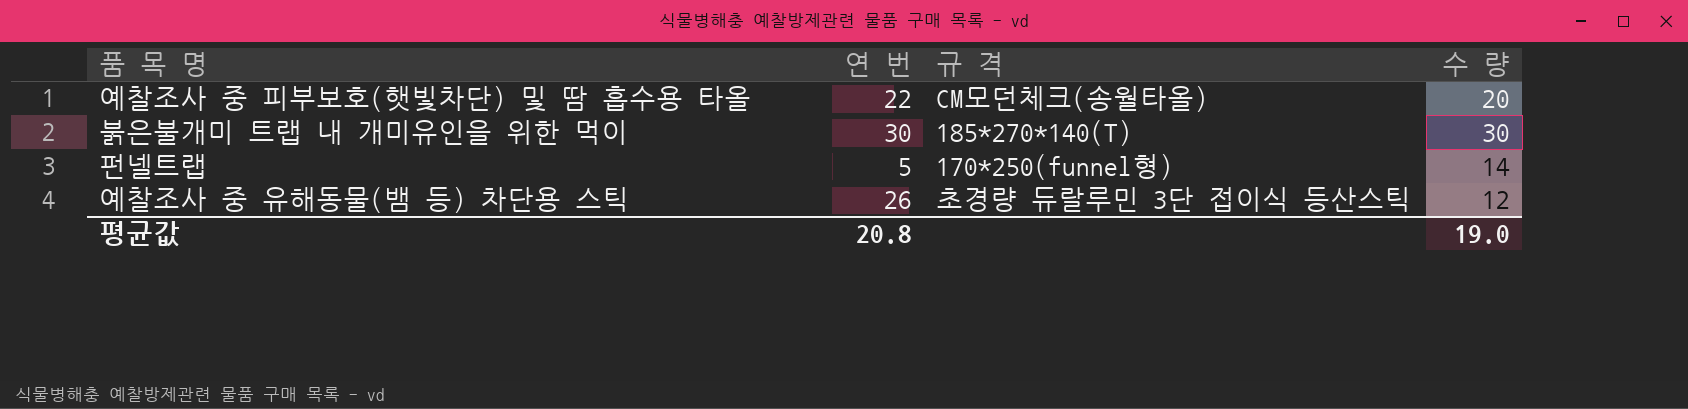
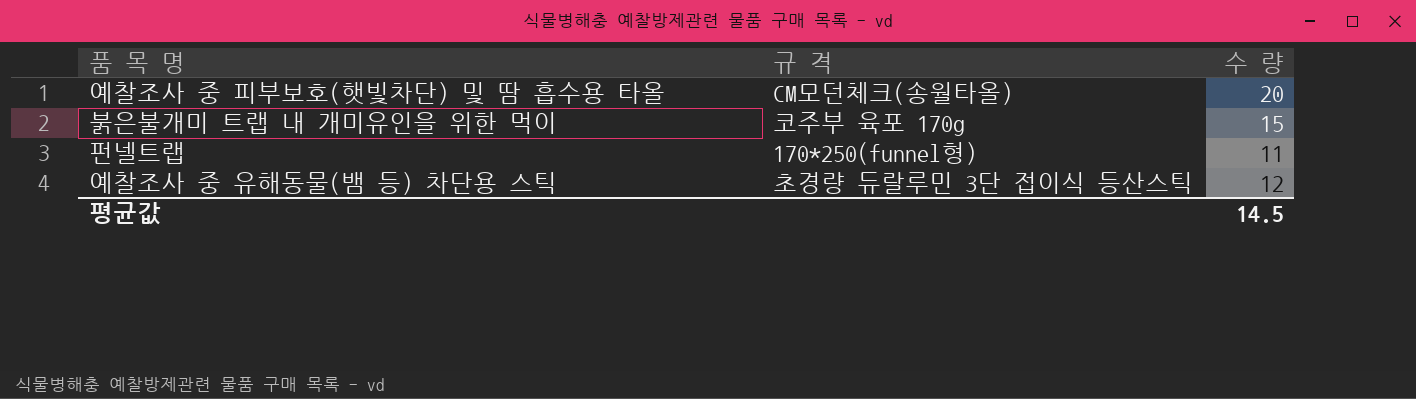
column 연 번 | position: 2 -> none
붉은불개미 트랩 내 개미유인을 위한 먹이 | 규 격: 185*270*140(T) -> 코주부 육포 170g
붉은불개미 트랩 내 개미유인을 위한 먹이 | 수 량: 30 -> 15
펀넬트랩 | 수 량: 14 -> 11
평균값 | 수 량: 19.0 -> 14.5

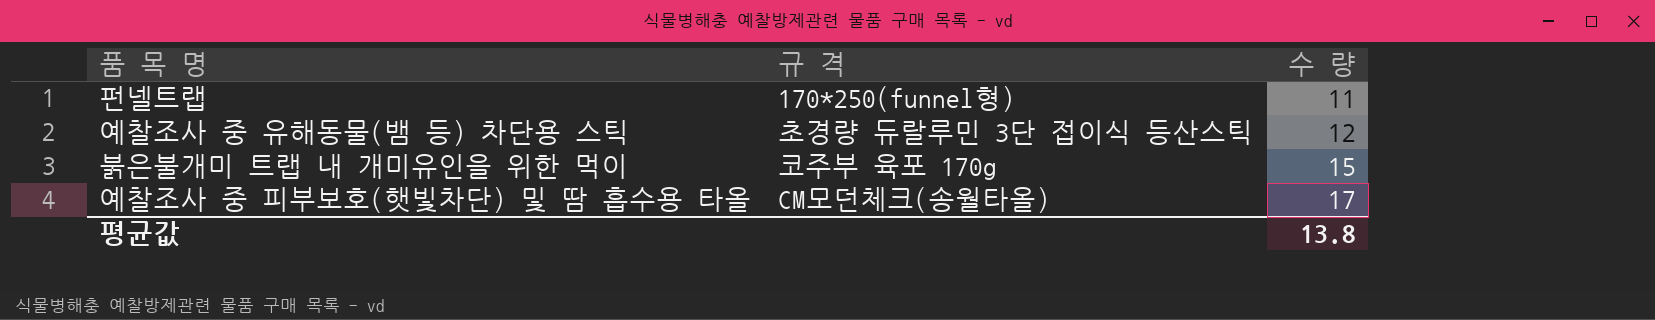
row order: none -> 수 량 ascending
예찰조사 중 피부보호(햇빛차단) 및 땀 흡수용 타올 | 수 량: 20 -> 17
평균값 | 수 량: 14.5 -> 13.8

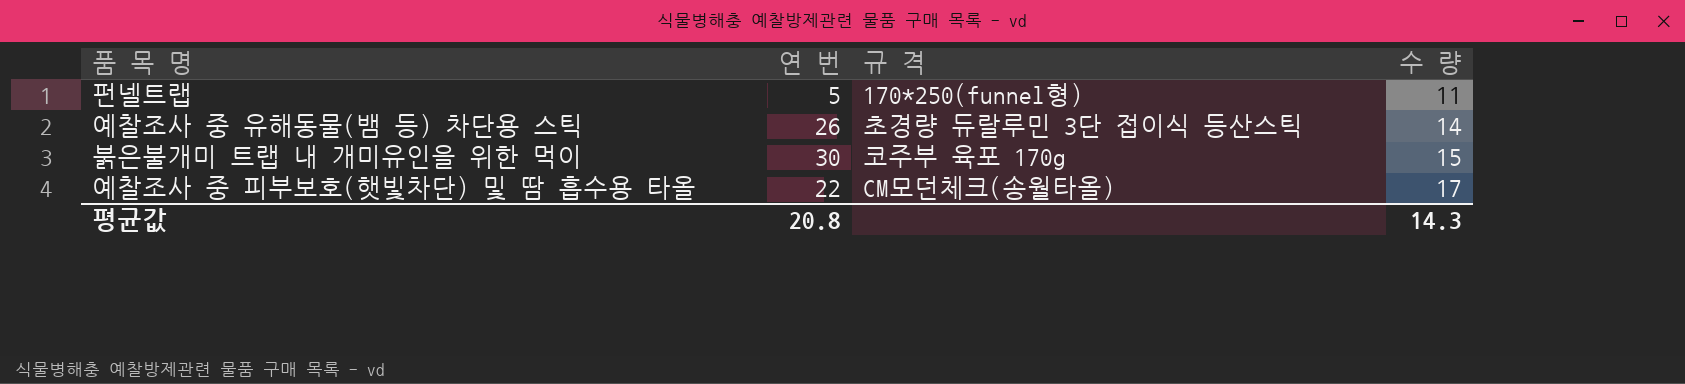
column 연 번 | position: none -> 2
예찰조사 중 유해동물(뱀 등) 차단용 스틱 | 수 량: 12 -> 14
평균값 | 수 량: 13.8 -> 14.3

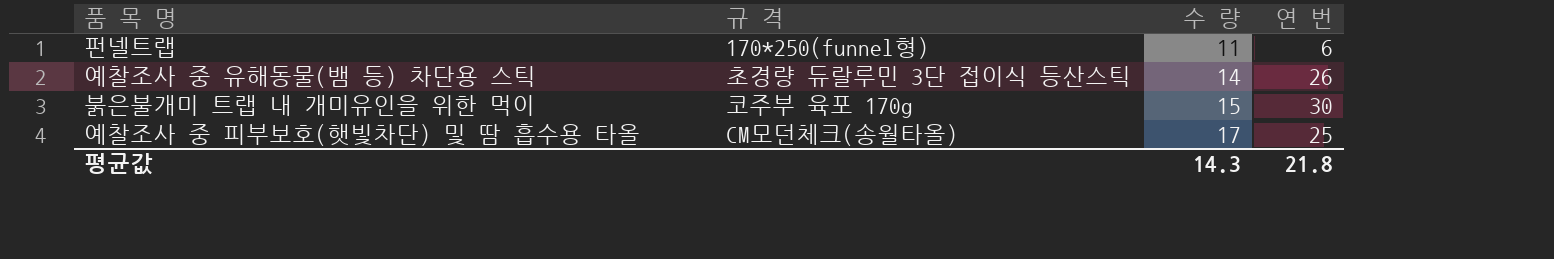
column 연 번 | position: 2 -> 4
펀넬트랩 | 연 번: 5 -> 6
예찰조사 중 피부보호(햇빛차단) 및 땀 흡수용 타올 | 연 번: 22 -> 25
평균값 | 연 번: 20.8 -> 21.8

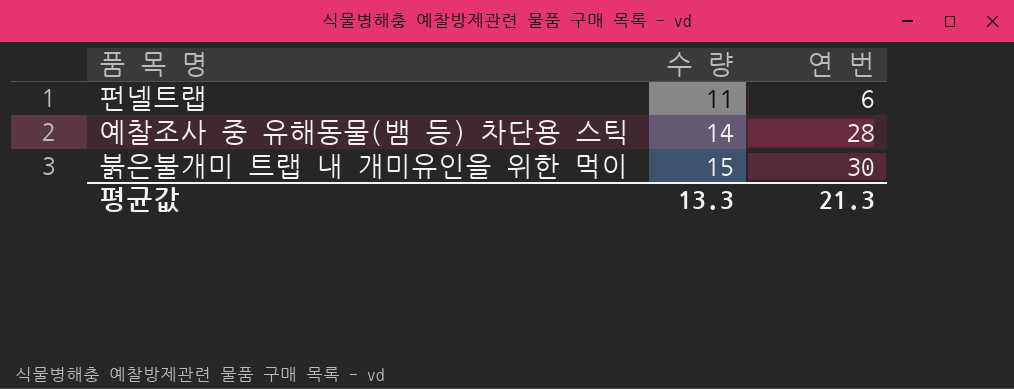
column 규 격 | position: 2 -> none
row 예찰조사 중 피부보호(햇빛차단) 및 땀 흡수용 타올: CM모던체크(송월타올) | 17 | 25 -> none
예찰조사 중 유해동물(뱀 등) 차단용 스틱 | 연 번: 26 -> 28
평균값 | 수 량: 14.3 -> 13.3
평균값 | 연 번: 21.8 -> 21.3

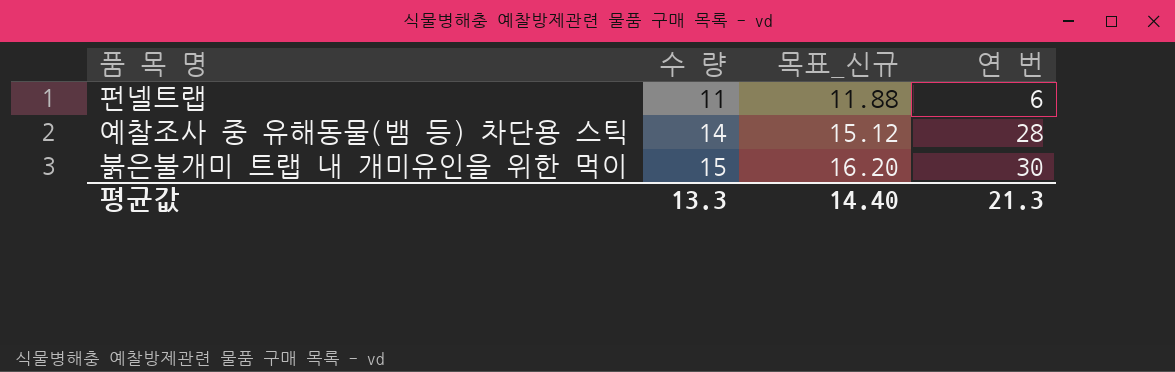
column 목표_신규 | formula: none -> [수 량] * 1.08

